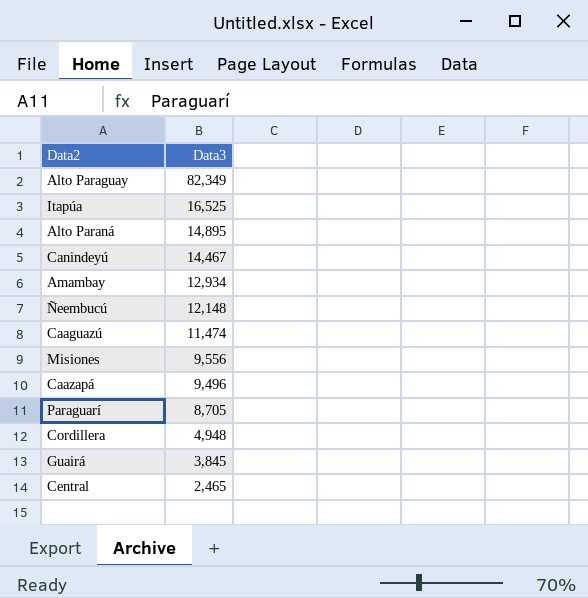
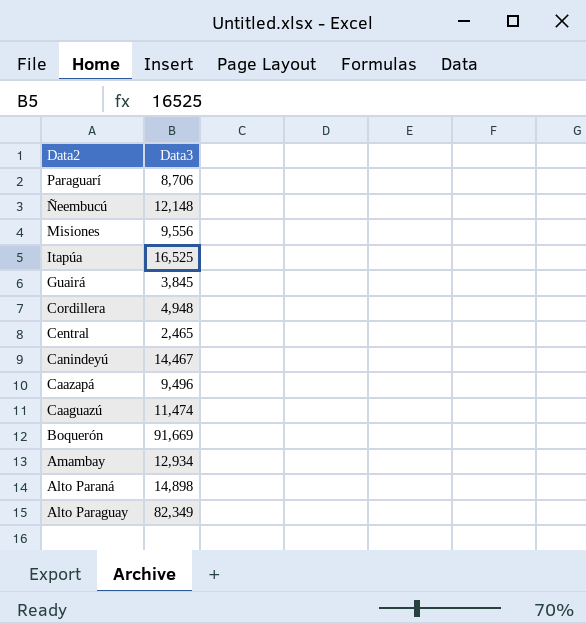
row order: Data3 descending -> Data2 descending
Paraguarí | Data3: 8,705 -> 8,706
row Boquerón: none -> 91,669
Alto Paraná | Data3: 14,895 -> 14,898

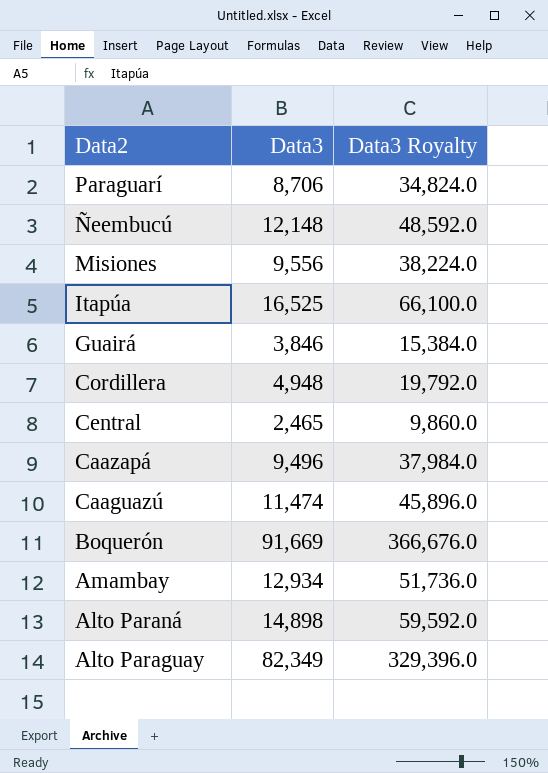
column Data3 Royalty | formula: none -> [Data3] * 4
row Canindeyú: 14,467 -> none
Guairá | Data3: 3,845 -> 3,846

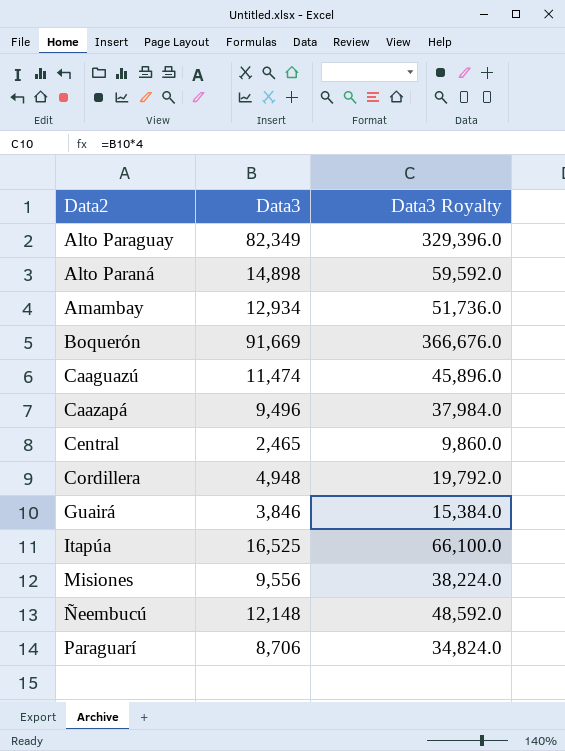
row order: Data2 descending -> Data2 ascending

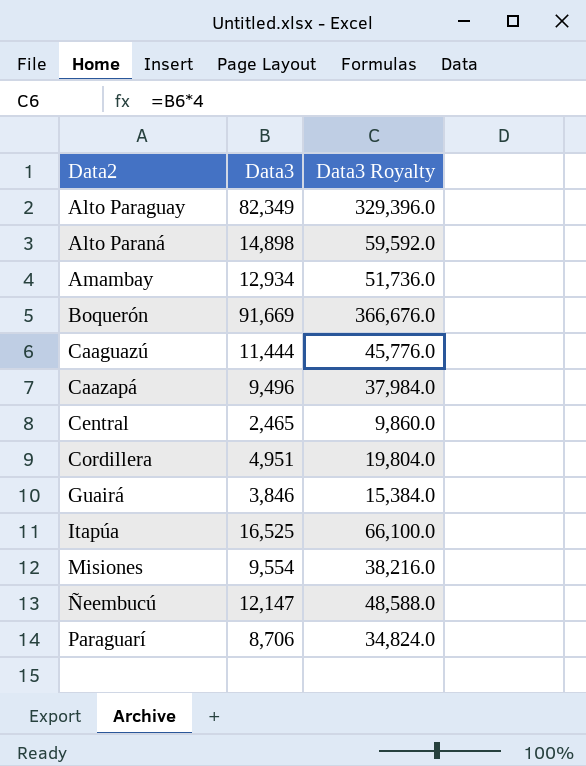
Caaguazú | Data3: 11,474 -> 11,444
Caaguazú | Data3 Royalty: 45,896.0 -> 45,776.0
Cordillera | Data3: 4,948 -> 4,951
Cordillera | Data3 Royalty: 19,792.0 -> 19,804.0
Misiones | Data3: 9,556 -> 9,554
Misiones | Data3 Royalty: 38,224.0 -> 38,216.0
Ñeembucú | Data3: 12,148 -> 12,147
Ñeembucú | Data3 Royalty: 48,592.0 -> 48,588.0

